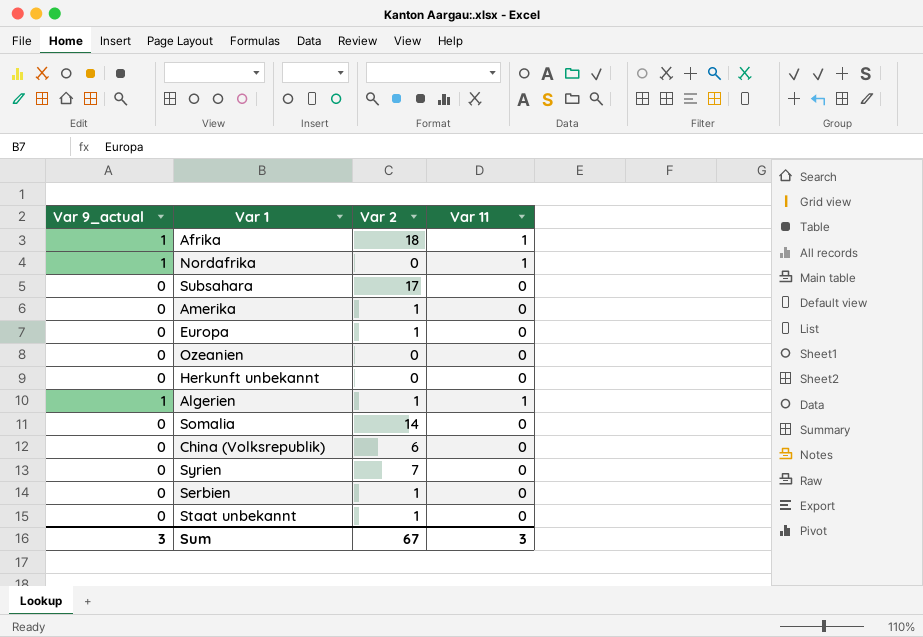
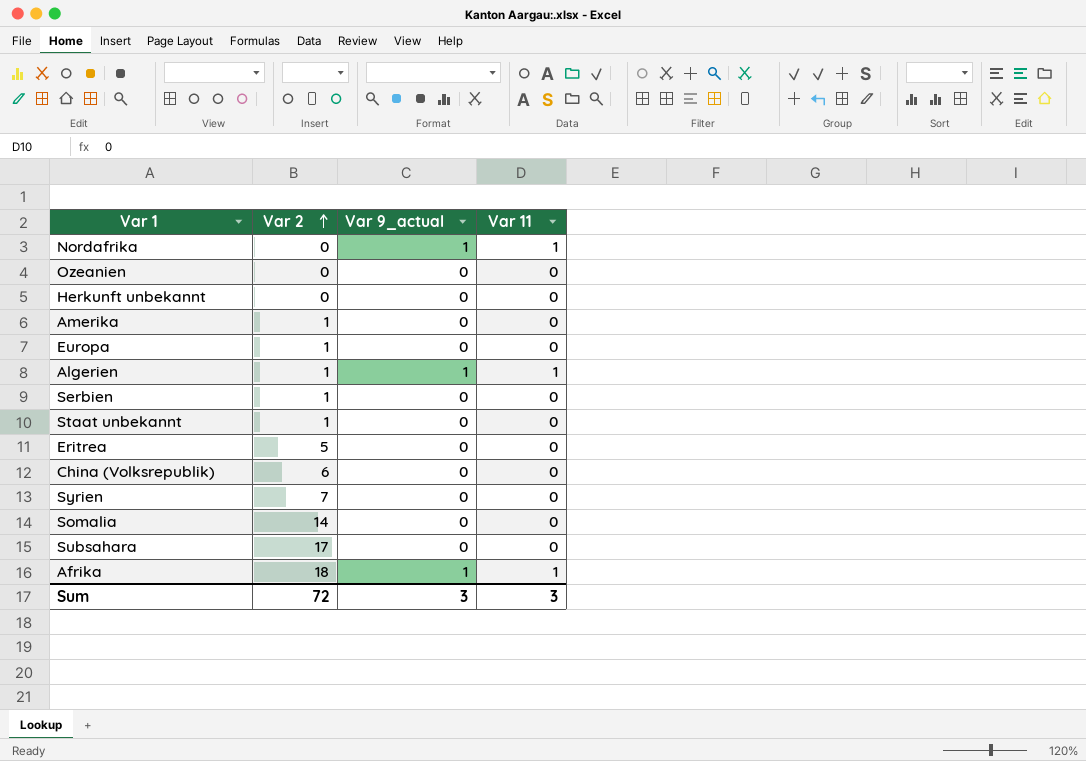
row order: none -> Var 2 ascending
column Var 9_actual | position: 1 -> 3
row Eritrea: none -> 5 | 0 | 0
Sum | Var 2: 67 -> 72

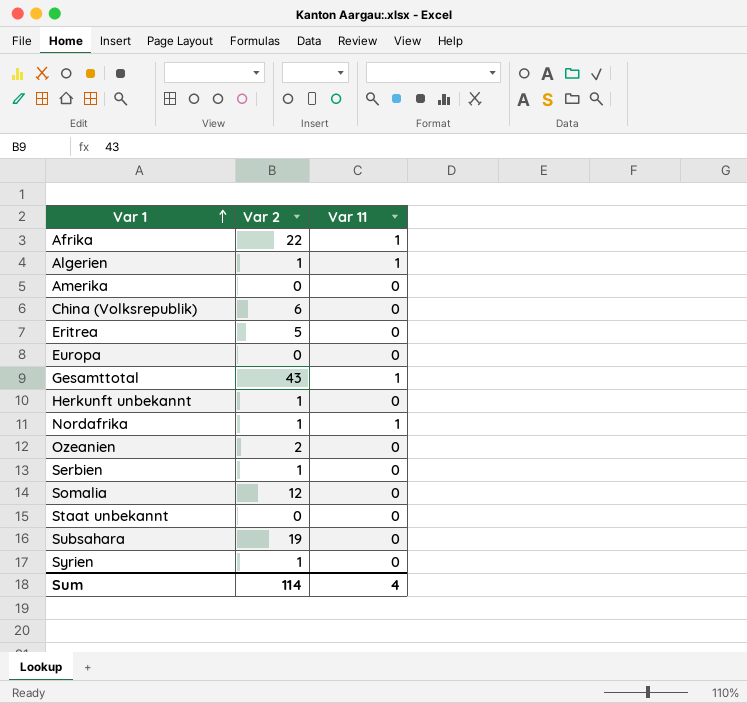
row order: Var 2 ascending -> Var 1 ascending
column Var 9_actual | position: 3 -> none
Afrika | Var 2: 18 -> 22
Amerika | Var 2: 1 -> 0
Europa | Var 2: 1 -> 0
row Gesamttotal: none -> 43 | 1
Herkunft unbekannt | Var 2: 0 -> 1
Nordafrika | Var 2: 0 -> 1
Ozeanien | Var 2: 0 -> 2
Somalia | Var 2: 14 -> 12
Staat unbekannt | Var 2: 1 -> 0
Subsahara | Var 2: 17 -> 19
Syrien | Var 2: 7 -> 1
Sum | Var 2: 72 -> 114
Sum | Var 11: 3 -> 4

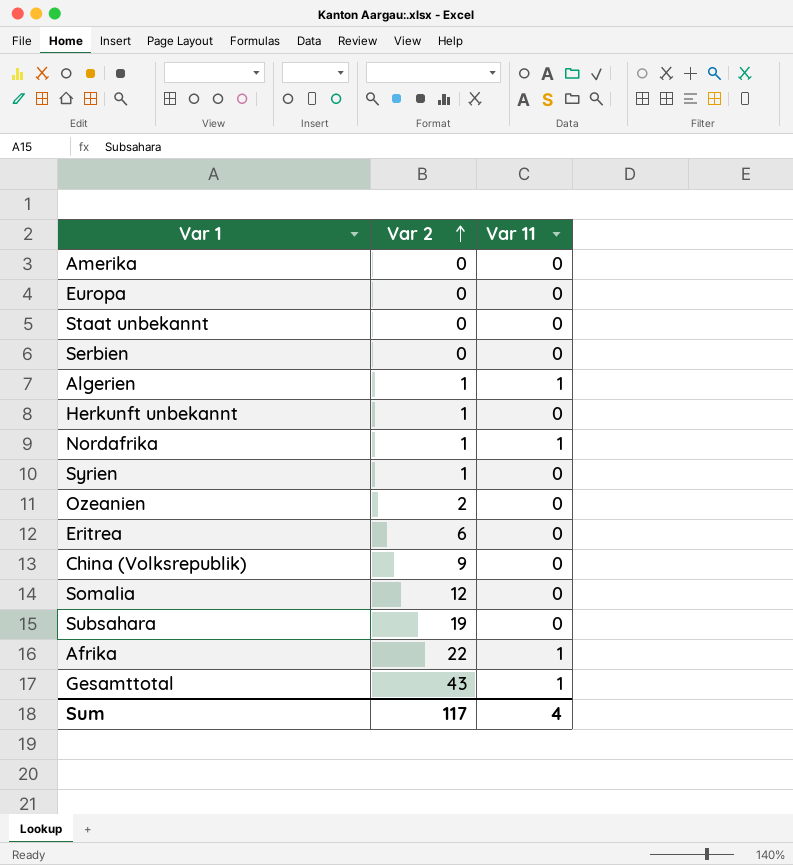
row order: Var 1 ascending -> Var 2 ascending
Serbien | Var 2: 1 -> 0
Eritrea | Var 2: 5 -> 6
China (Volksrepublik) | Var 2: 6 -> 9
Sum | Var 2: 114 -> 117

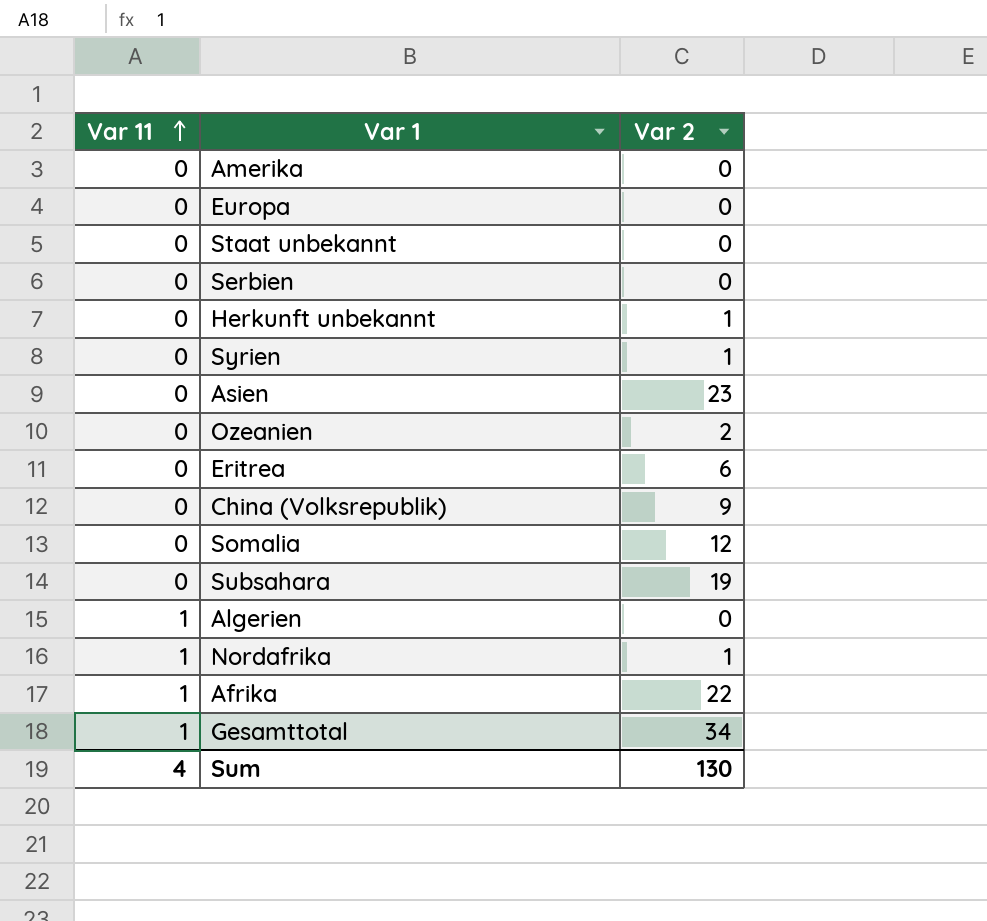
row order: Var 2 ascending -> Var 11 ascending
column Var 11 | position: 3 -> 1
row Asien: none -> 0 | 23
Algerien | Var 2: 1 -> 0
Gesamttotal | Var 2: 43 -> 34
Sum | Var 2: 117 -> 130

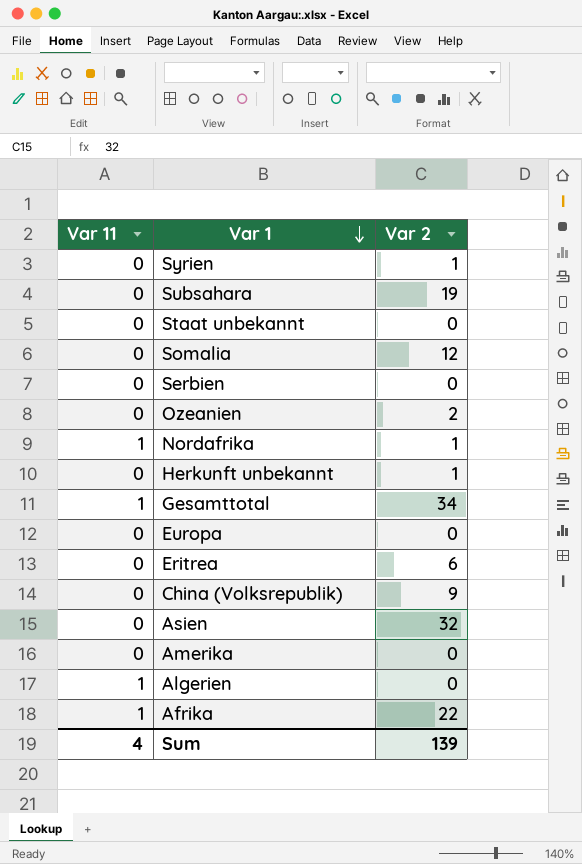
row order: Var 11 ascending -> Var 1 descending
Asien | Var 2: 23 -> 32
Sum | Var 2: 130 -> 139

